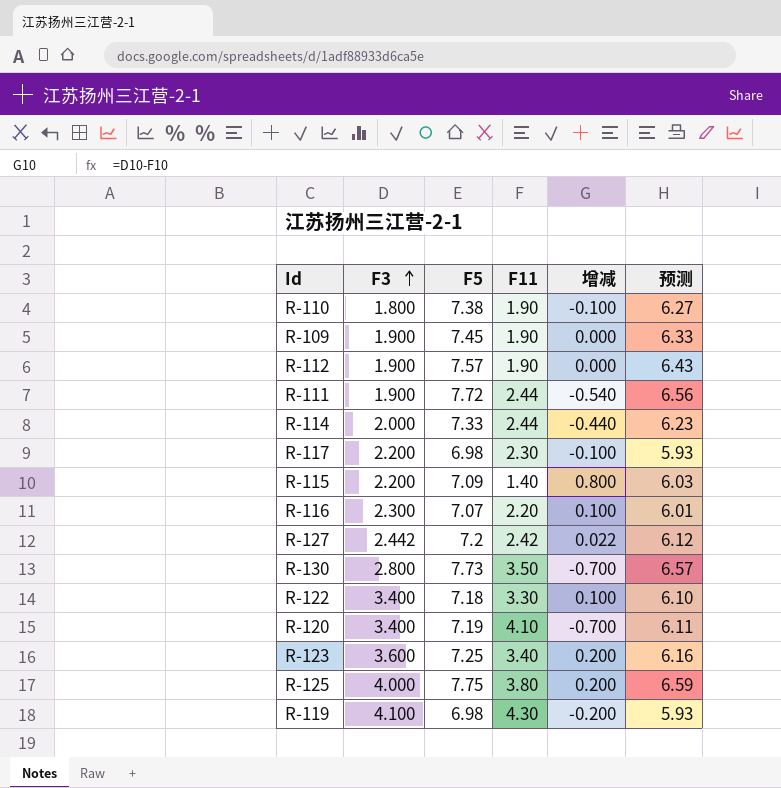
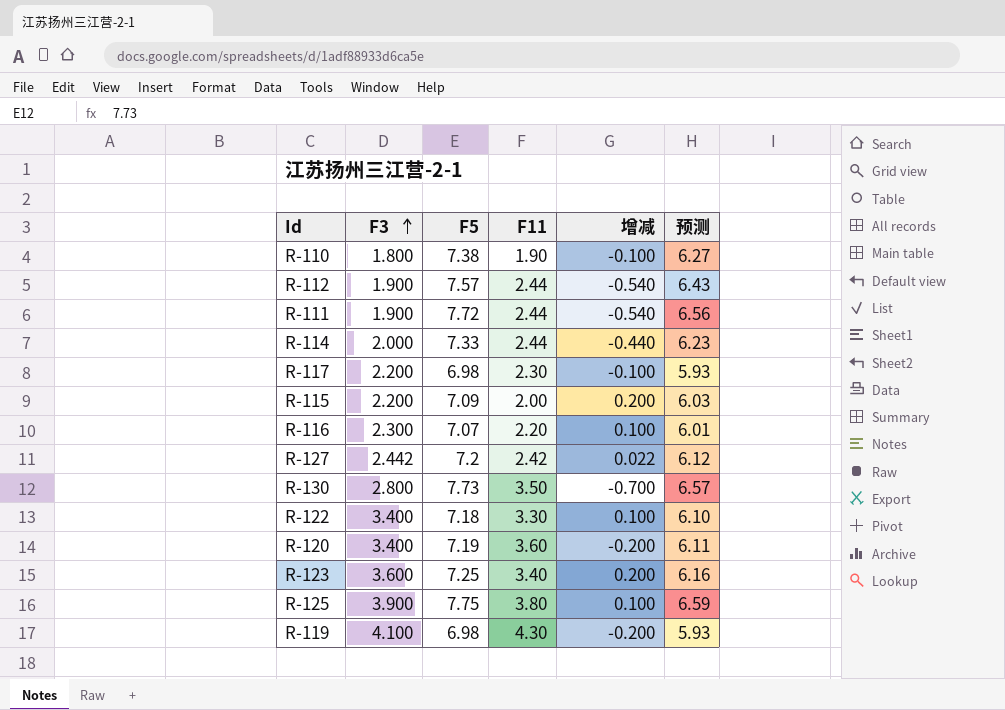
row R-109: 1.900 | 7.45 | 1.90 | 0.000 | 6.33 -> none
R-112 | F11: 1.90 -> 2.44
R-112 | 增减: 0.000 -> -0.540
R-115 | F11: 1.40 -> 2.00
R-115 | 增减: 0.800 -> 0.200
R-120 | F11: 4.10 -> 3.60
R-120 | 增减: -0.700 -> -0.200
R-125 | F3: 4.000 -> 3.900
R-125 | 增减: 0.200 -> 0.100

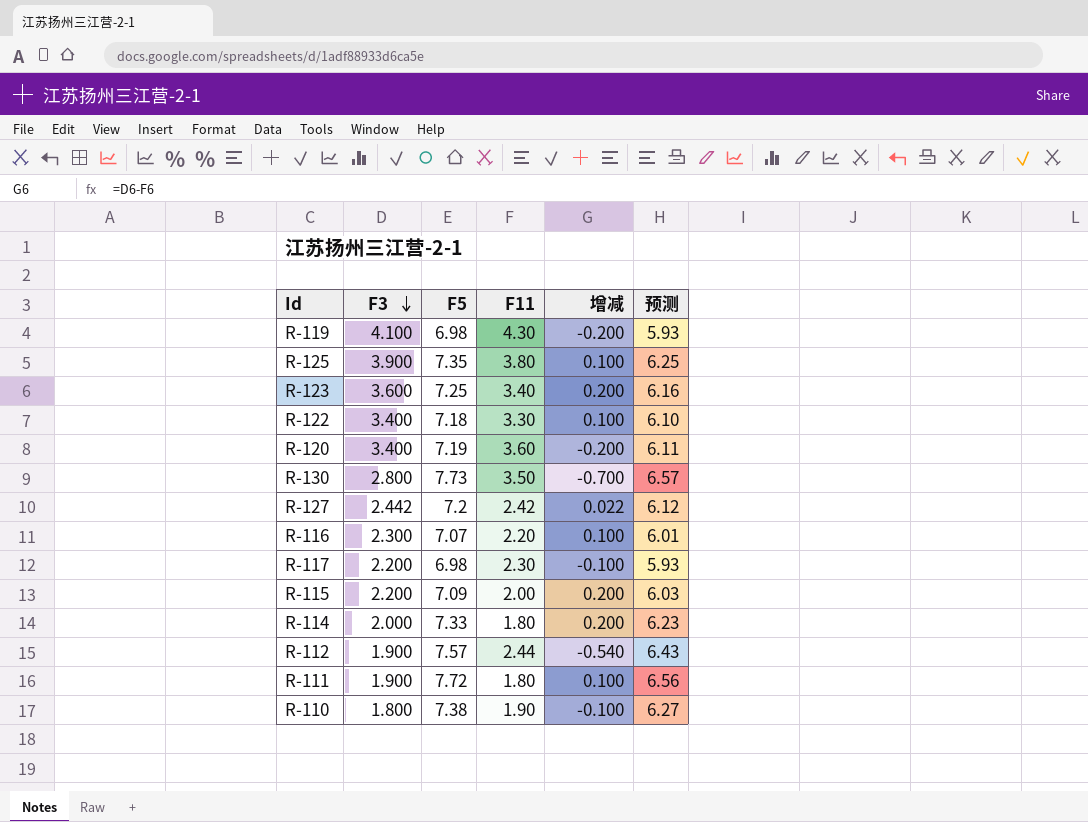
row order: F3 ascending -> F3 descending
R-125 | F5: 7.75 -> 7.35
R-125 | 预测: 6.59 -> 6.25
R-114 | F11: 2.44 -> 1.80
R-114 | 增减: -0.440 -> 0.200
R-111 | F11: 2.44 -> 1.80
R-111 | 增减: -0.540 -> 0.100

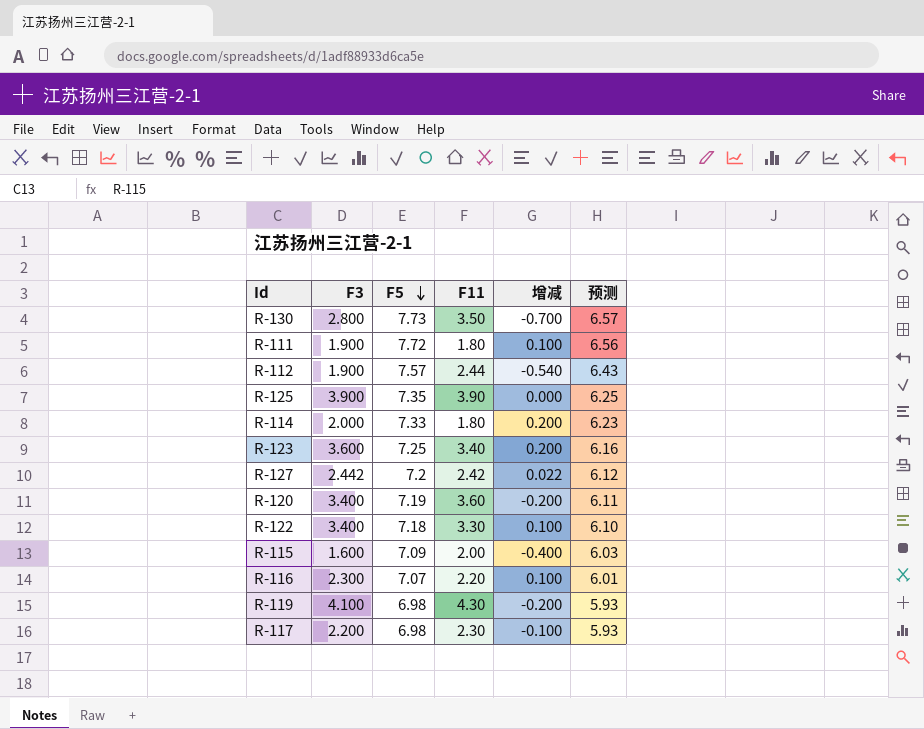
row order: F3 descending -> F5 descending
row R-110: 1.800 | 7.38 | 1.90 | -0.100 | 6.27 -> none
R-125 | F11: 3.80 -> 3.90
R-125 | 增减: 0.100 -> 0.000
R-115 | F3: 2.200 -> 1.600
R-115 | 增减: 0.200 -> -0.400

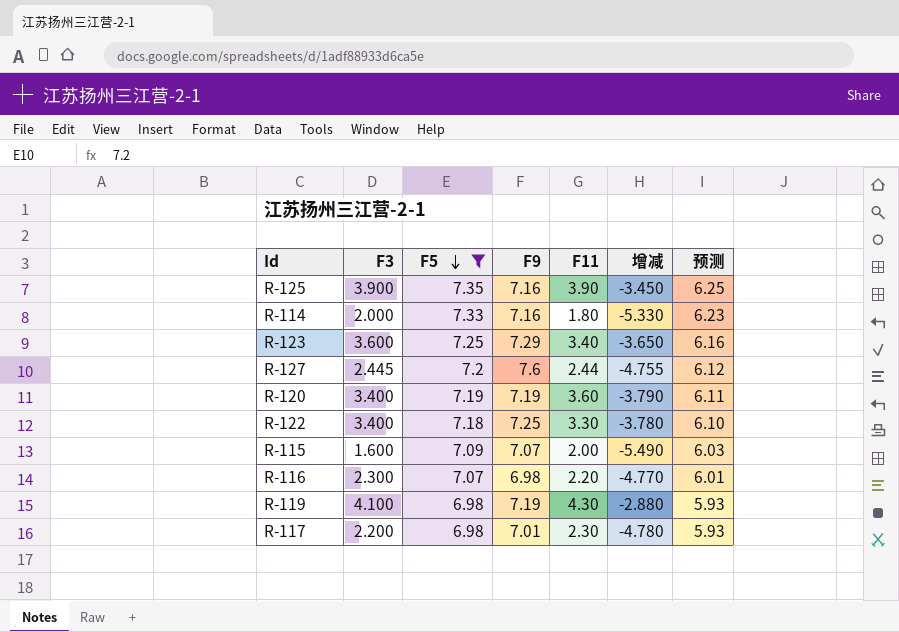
filter: none -> F5 <= 7.35
column F9 | position: none -> 4
column 增减 | formula: [F3] - [F11] -> [F3] - [F5]
R-127 | F3: 2.442 -> 2.445
R-127 | F11: 2.42 -> 2.44

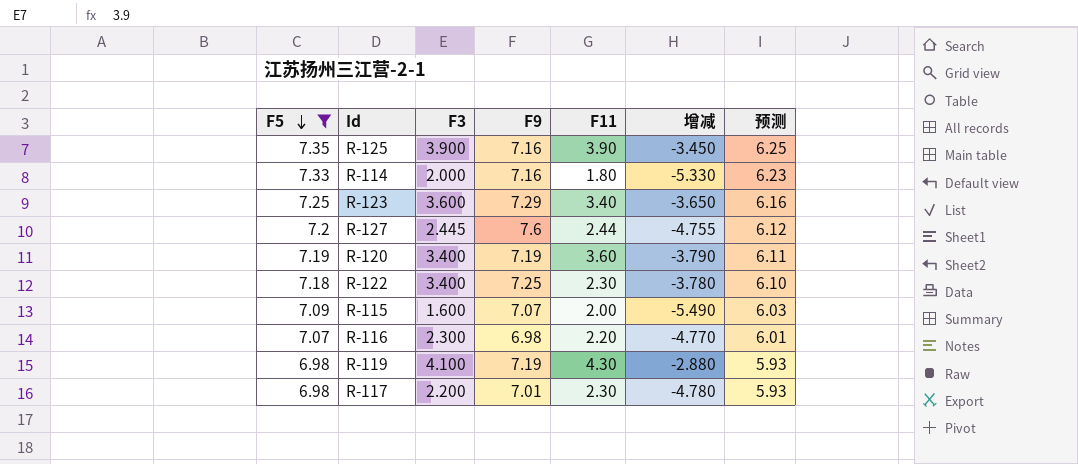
column F5 | position: 3 -> 1
R-122 | F11: 3.30 -> 2.30

